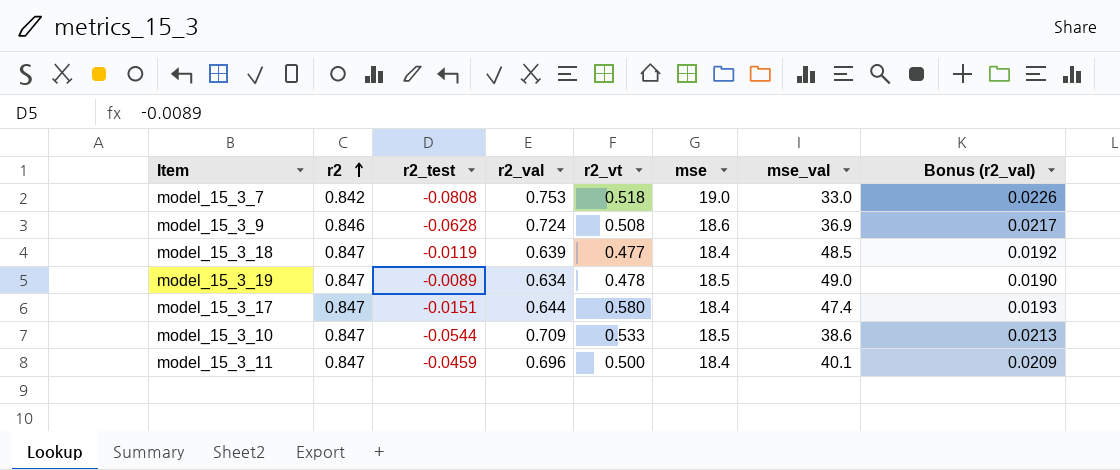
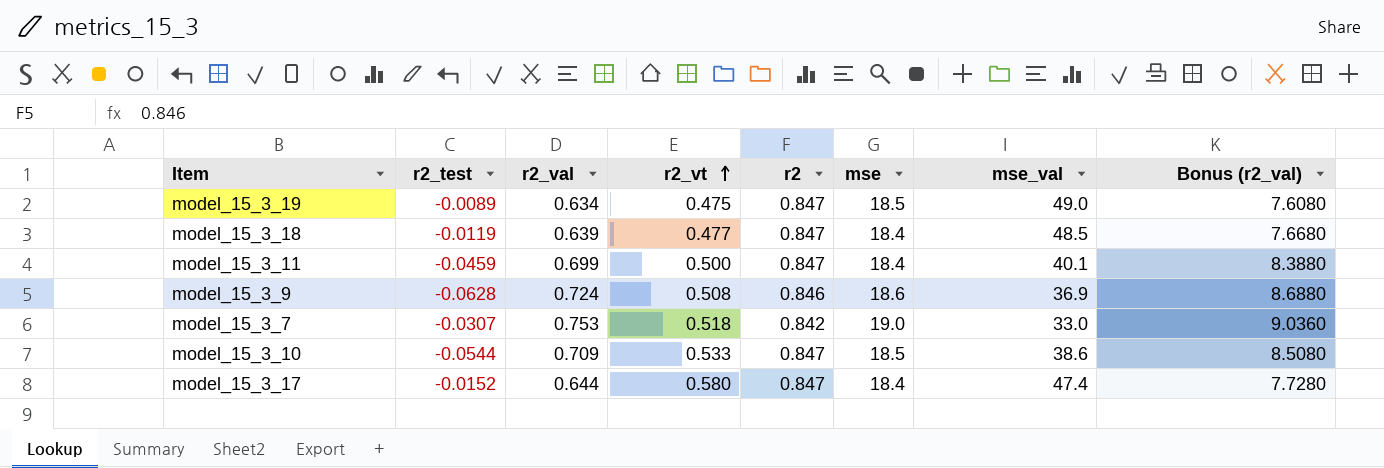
row order: r2 ascending -> r2_vt ascending
column r2 | position: 2 -> 5
column Bonus (r2_val) | formula: [r2_val] * 0.03 -> [r2_val] * 12
model_15_3_19 | r2_vt: 0.478 -> 0.475
model_15_3_11 | r2_val: 0.696 -> 0.699
model_15_3_7 | r2_test: -0.0808 -> -0.0307
model_15_3_17 | r2_test: -0.0151 -> -0.0152

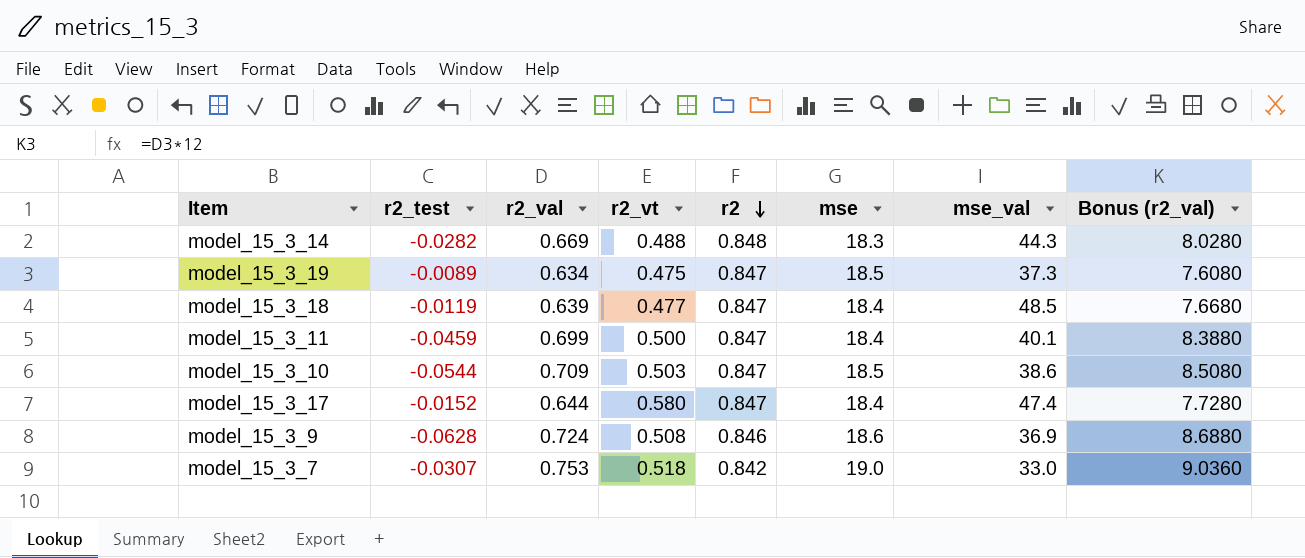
row order: r2_vt ascending -> r2 descending
row model_15_3_14: none -> -0.0282 | 0.669 | 0.488 | 0.848 | 18.3 | 44.3 | 8.0280
model_15_3_19 | mse_val: 49.0 -> 37.3
model_15_3_10 | r2_vt: 0.533 -> 0.503

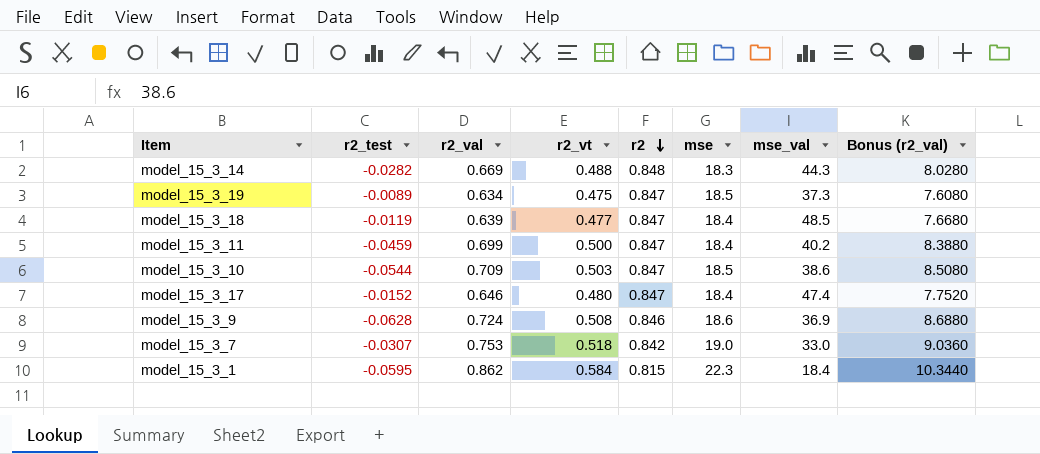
model_15_3_11 | mse_val: 40.1 -> 40.2
model_15_3_17 | r2_val: 0.644 -> 0.646
model_15_3_17 | r2_vt: 0.580 -> 0.480
model_15_3_17 | Bonus (r2_val): 7.7280 -> 7.7520
row model_15_3_1: none -> -0.0595 | 0.862 | 0.584 | 0.815 | 22.3 | 18.4 | 10.3440

